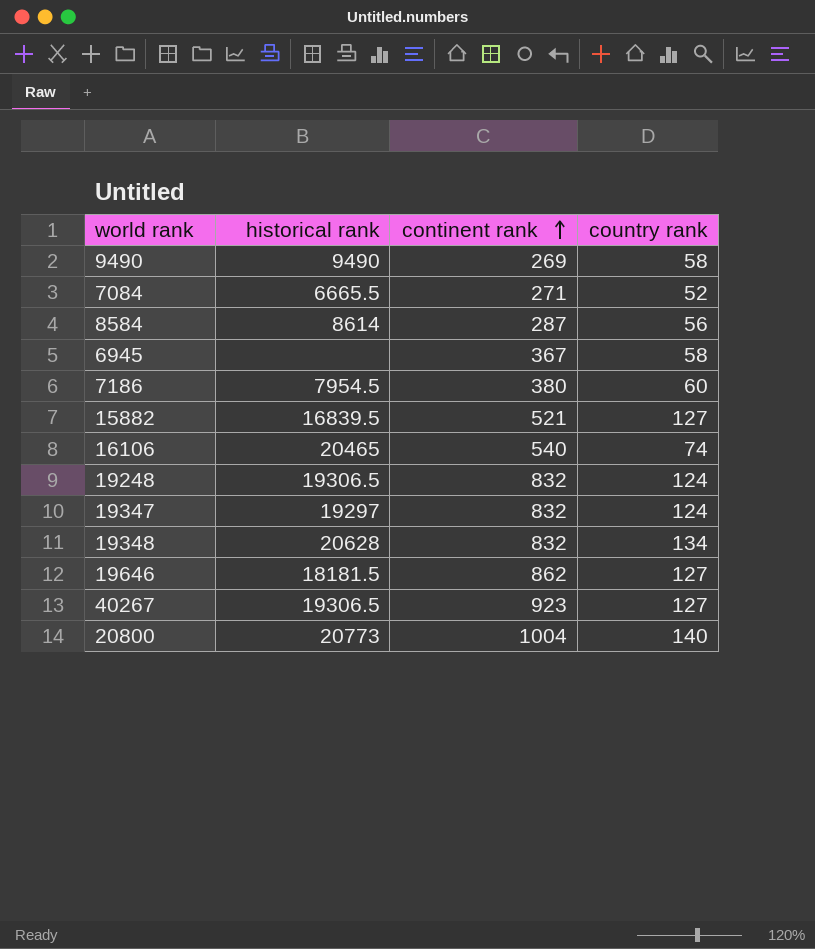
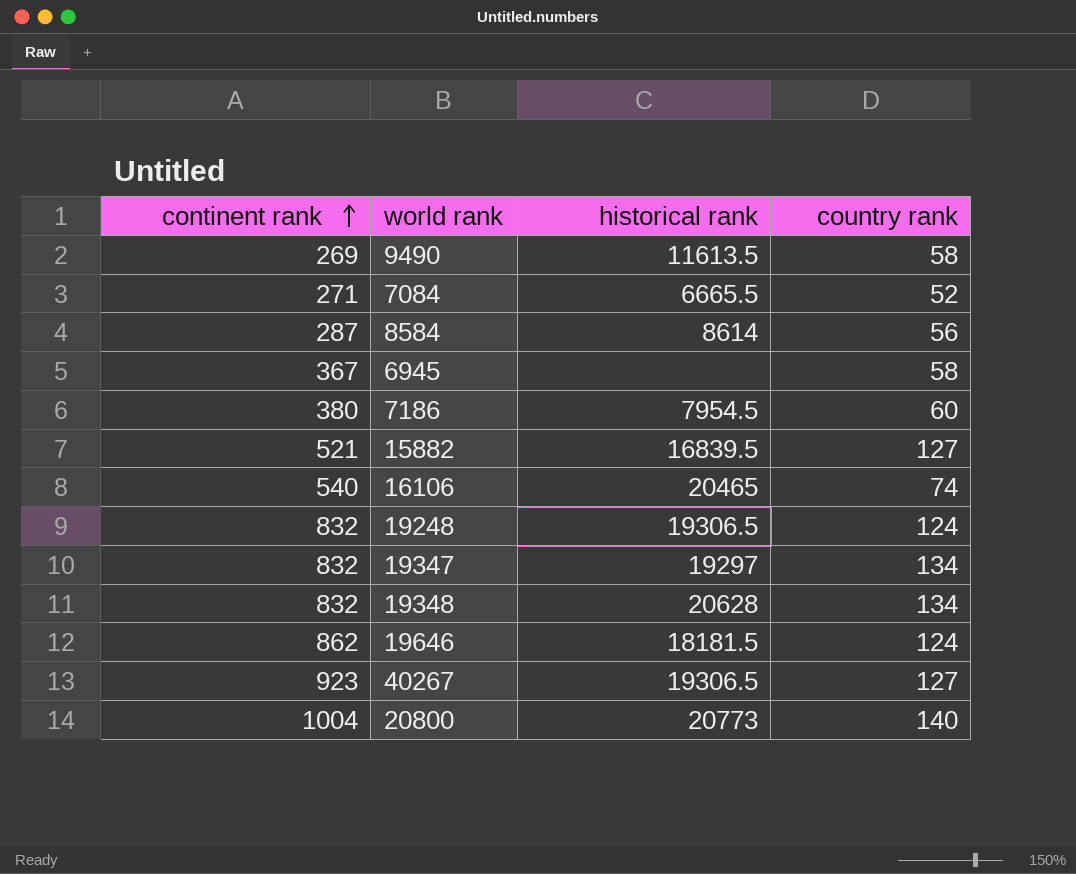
column continent rank | position: 3 -> 1
9490 | historical rank: 9490 -> 11613.5
19347 | country rank: 124 -> 134
19646 | country rank: 127 -> 124

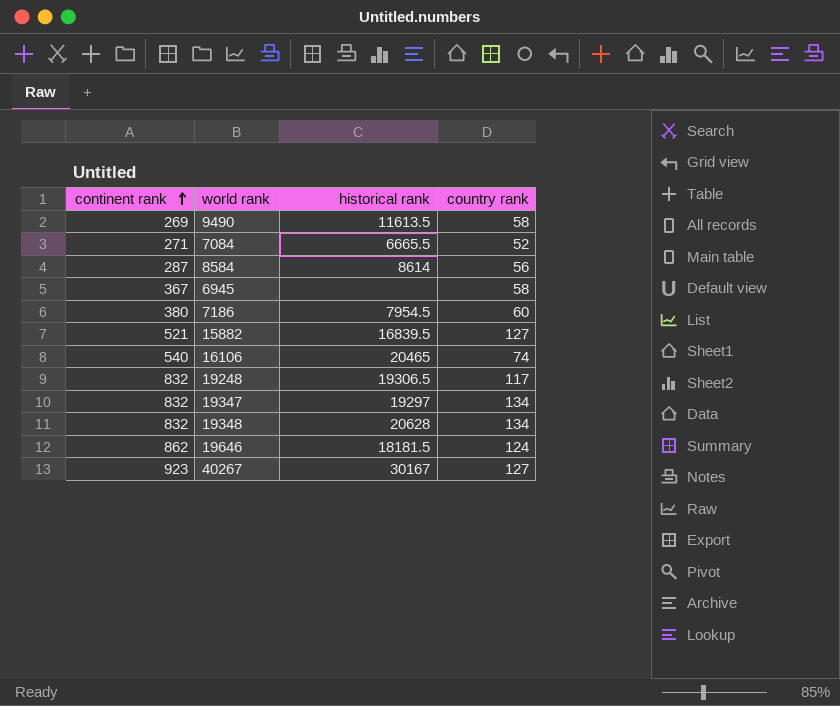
row 20800: 1004 | 20773 | 140 -> none
19248 | country rank: 124 -> 117
40267 | historical rank: 19306.5 -> 30167

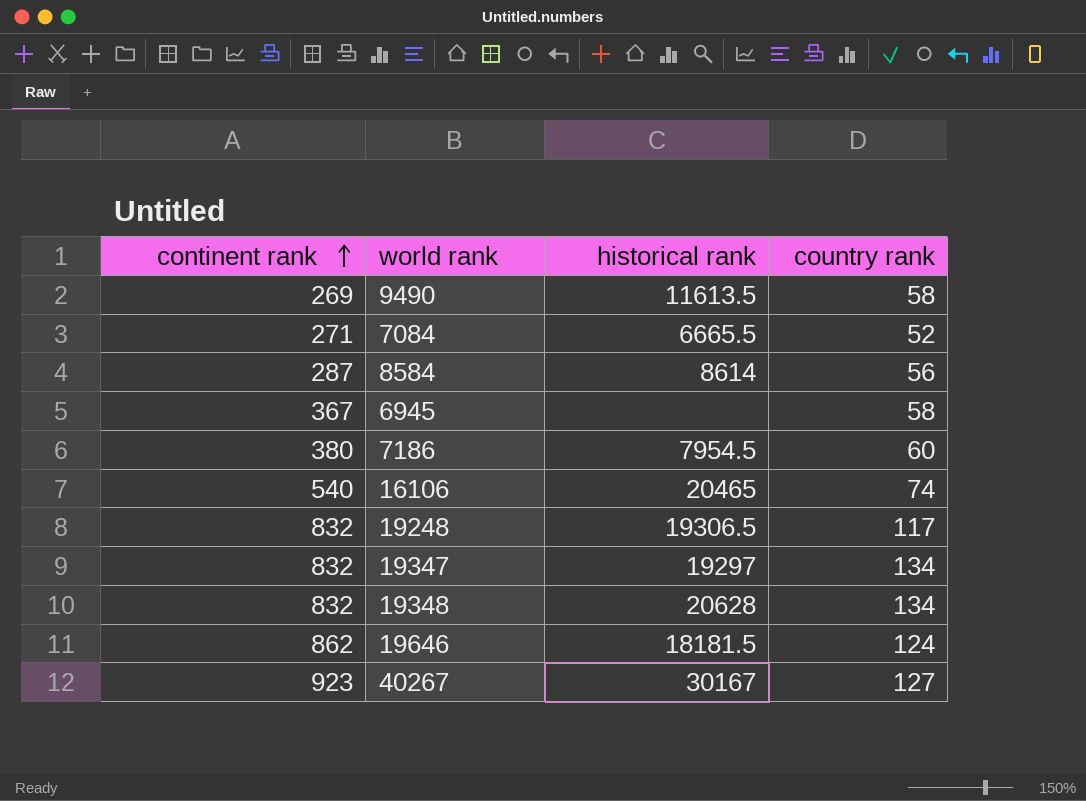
row 15882: 521 | 16839.5 | 127 -> none

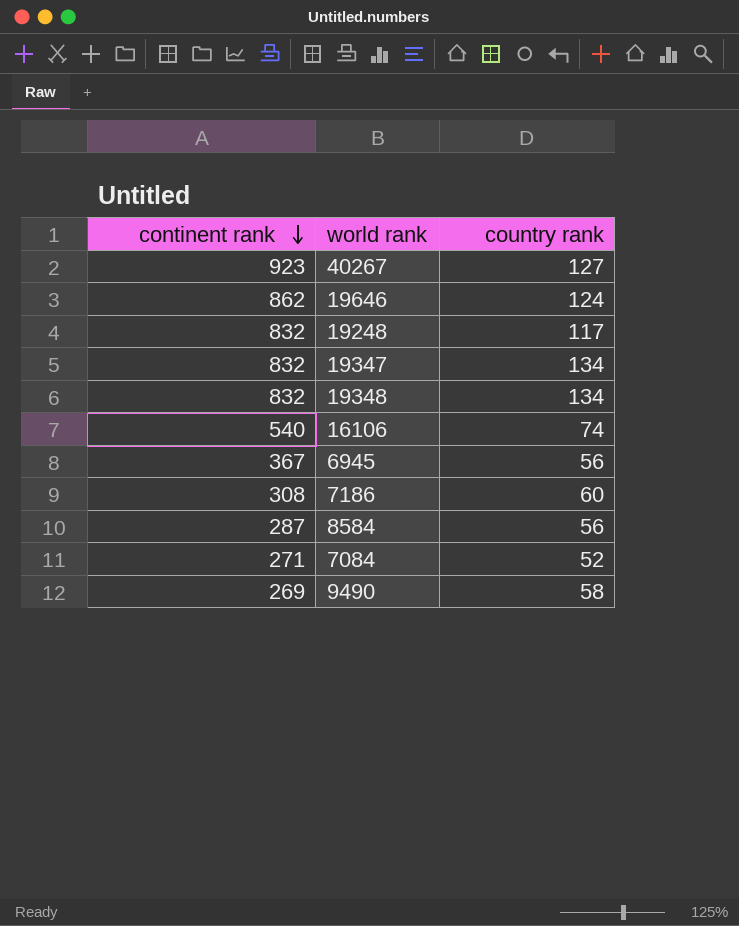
row order: continent rank ascending -> continent rank descending
column historical rank | position: 3 -> none
6945 | country rank: 58 -> 56
7186 | continent rank: 380 -> 308

